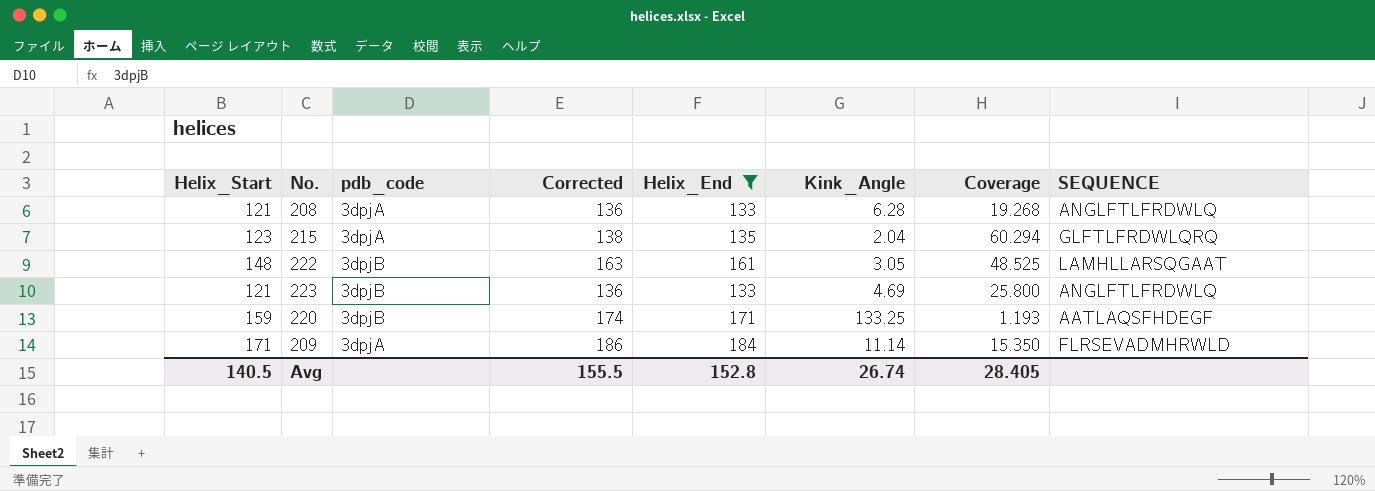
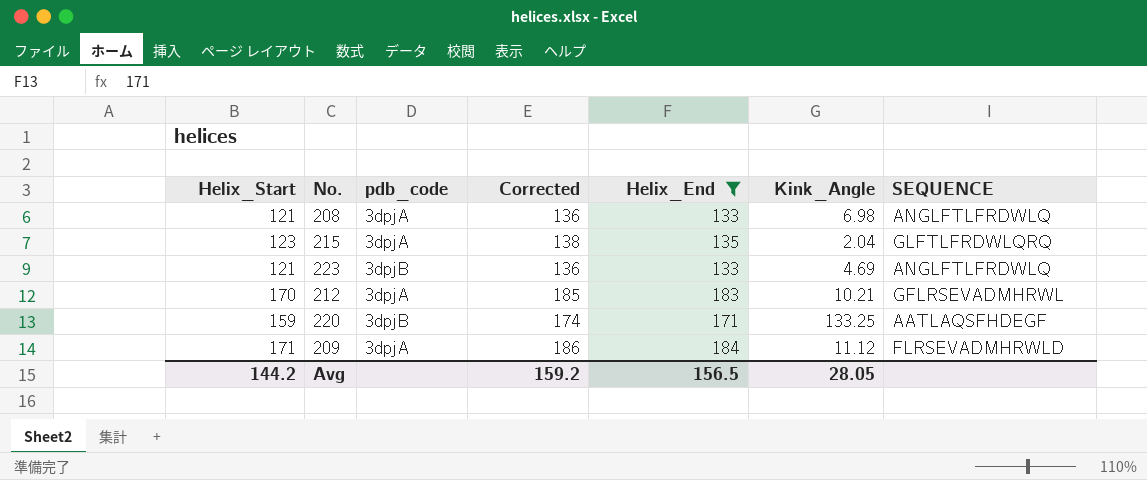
column Coverage | formula: [Helix_Start] / [Kink_Angle] -> none
row 222: 148 | 3dpjB | 163 | 161 | 3.05 | 48.525 | LAMHLLARSQGAAT -> none
208 | Kink_Angle: 6.28 -> 6.98
row 212: none -> 170 | 3dpjA | 185 | 183 | 10.21 | GFLRSEVADMHRWL
209 | Kink_Angle: 11.14 -> 11.12
Avg | Helix_Start: 140.5 -> 144.2
Avg | Corrected: 155.5 -> 159.2
Avg | Helix_End: 152.8 -> 156.5
Avg | Kink_Angle: 26.74 -> 28.05

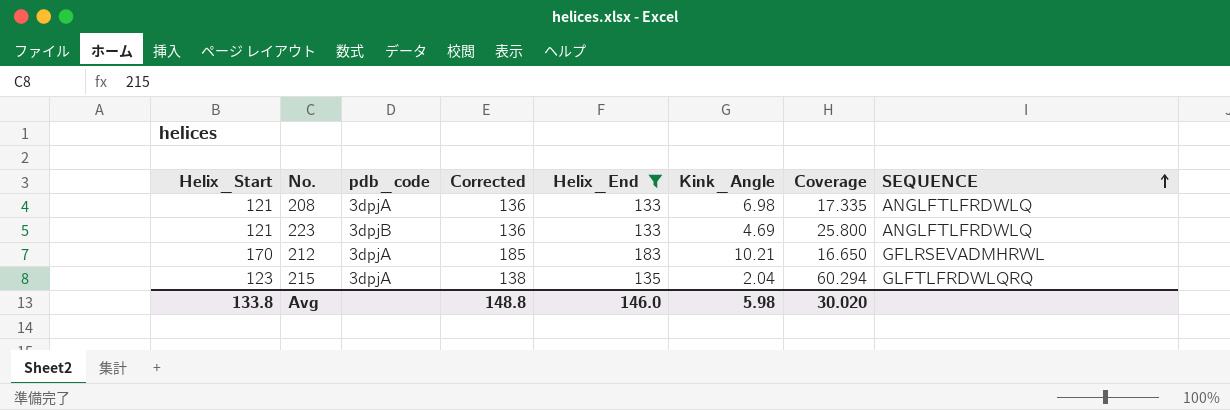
row order: none -> SEQUENCE ascending
column Coverage | formula: none -> [Helix_Start] / [Kink_Angle]
row 220: 159 | 3dpjB | 174 | 171 | 133.25 | AATLAQSFHDEGF -> none
row 209: 171 | 3dpjA | 186 | 184 | 11.12 | FLRSEVADMHRWLD -> none
Avg | Helix_Start: 144.2 -> 133.8
Avg | Corrected: 159.2 -> 148.8
Avg | Helix_End: 156.5 -> 146.0
Avg | Kink_Angle: 28.05 -> 5.98

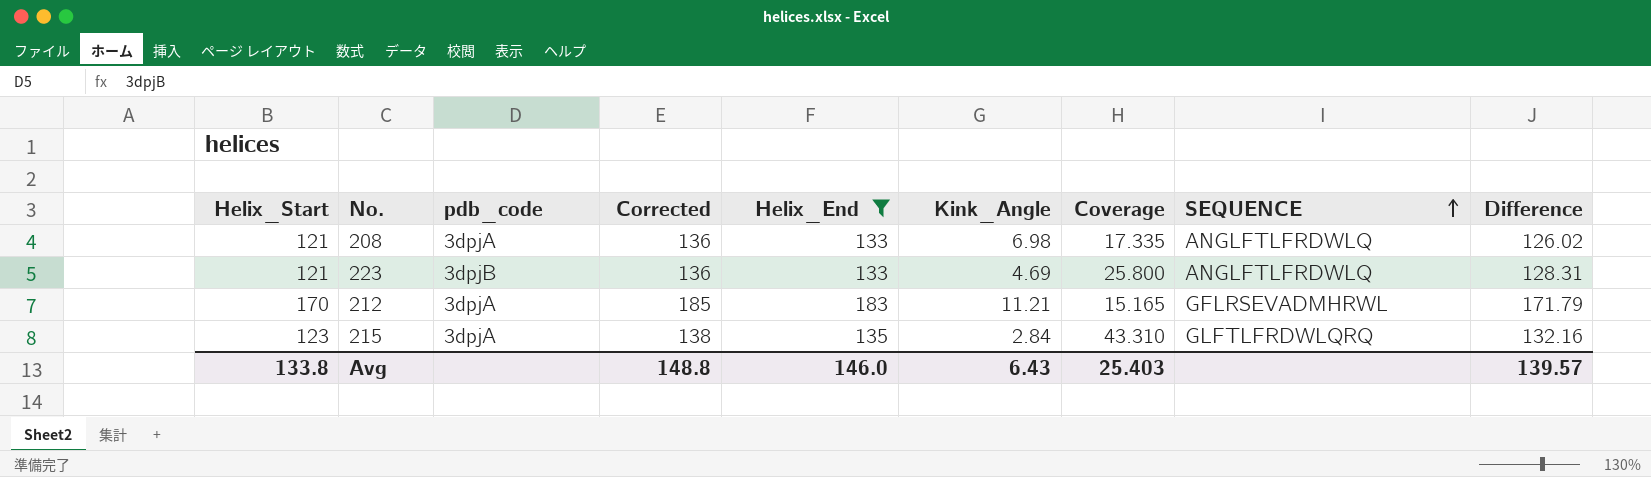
column Difference | formula: none -> [Helix_End] - [Kink_Angle]
212 | Kink_Angle: 10.21 -> 11.21
212 | Coverage: 16.650 -> 15.165
215 | Kink_Angle: 2.04 -> 2.84
215 | Coverage: 60.294 -> 43.310
Avg | Kink_Angle: 5.98 -> 6.43
Avg | Coverage: 30.020 -> 25.403

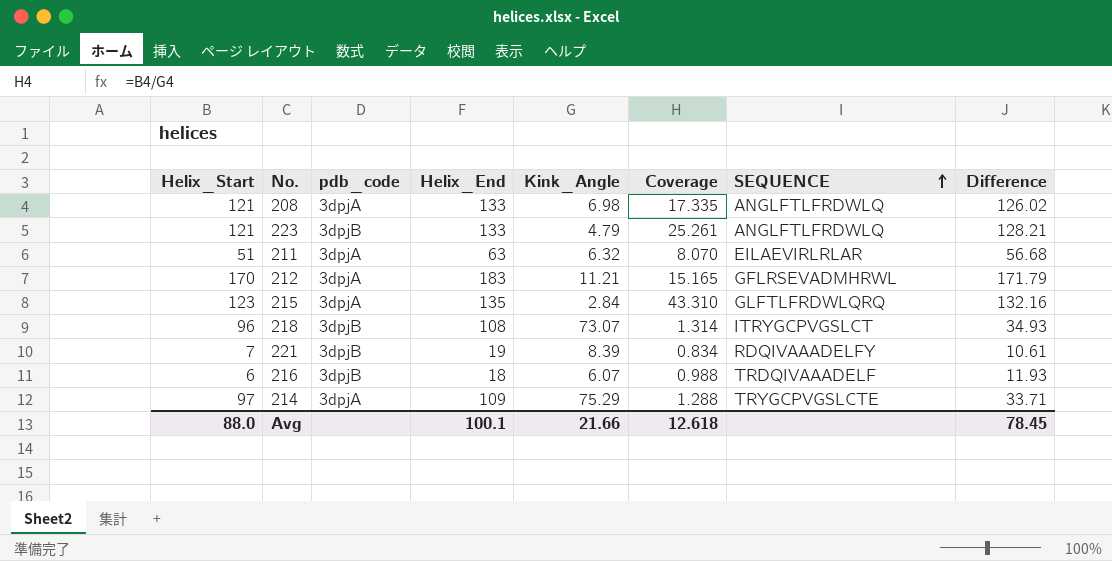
filter: Helix_End >= 133 -> none
column Corrected | formula: [Helix_Start] + 15 -> none
223 | Kink_Angle: 4.69 -> 4.79
223 | Coverage: 25.800 -> 25.261
223 | Difference: 128.31 -> 128.21
Avg | Helix_Start: 133.8 -> 88.0
Avg | Helix_End: 146.0 -> 100.1
Avg | Kink_Angle: 6.43 -> 21.66
Avg | Coverage: 25.403 -> 12.618
Avg | Difference: 139.57 -> 78.45

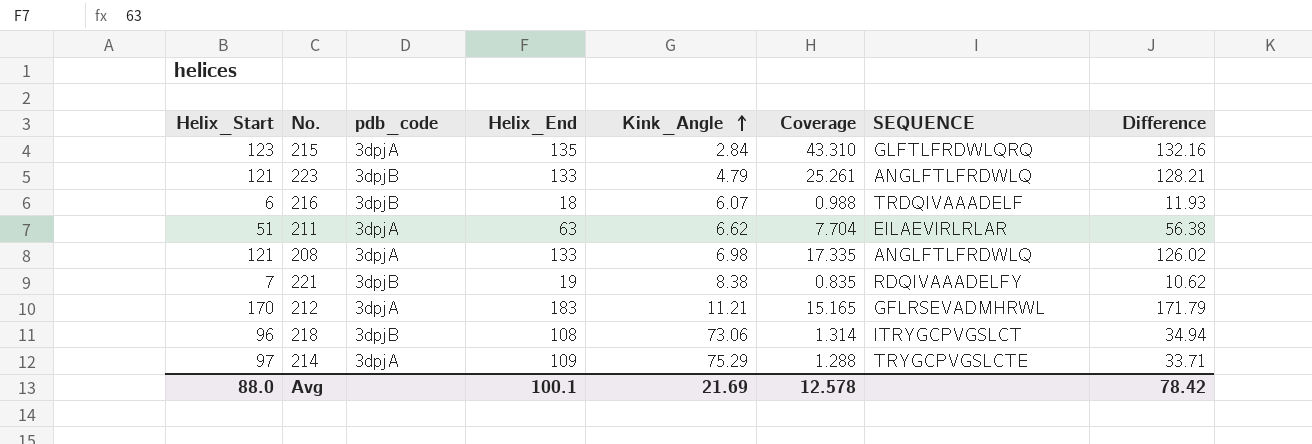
row order: SEQUENCE ascending -> Kink_Angle ascending
211 | Kink_Angle: 6.32 -> 6.62
211 | Coverage: 8.070 -> 7.704
211 | Difference: 56.68 -> 56.38
221 | Kink_Angle: 8.39 -> 8.38
221 | Coverage: 0.834 -> 0.835
221 | Difference: 10.61 -> 10.62
218 | Kink_Angle: 73.07 -> 73.06
218 | Difference: 34.93 -> 34.94
Avg | Kink_Angle: 21.66 -> 21.69
Avg | Coverage: 12.618 -> 12.578
Avg | Difference: 78.45 -> 78.42

